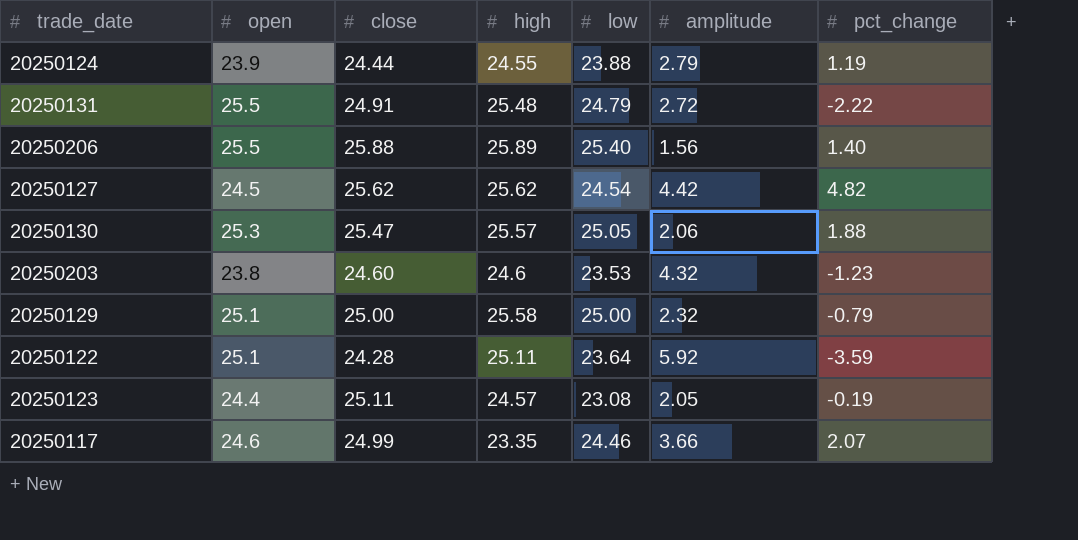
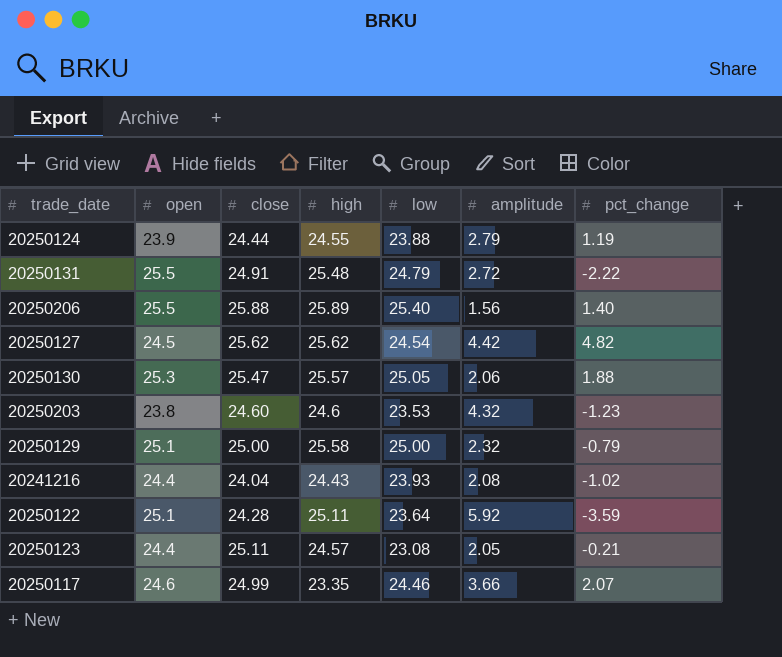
row 20241216: none -> 24.4 | 24.04 | 24.43 | 23.93 | 2.08 | -1.02
20250123 | pct_change: -0.19 -> -0.21

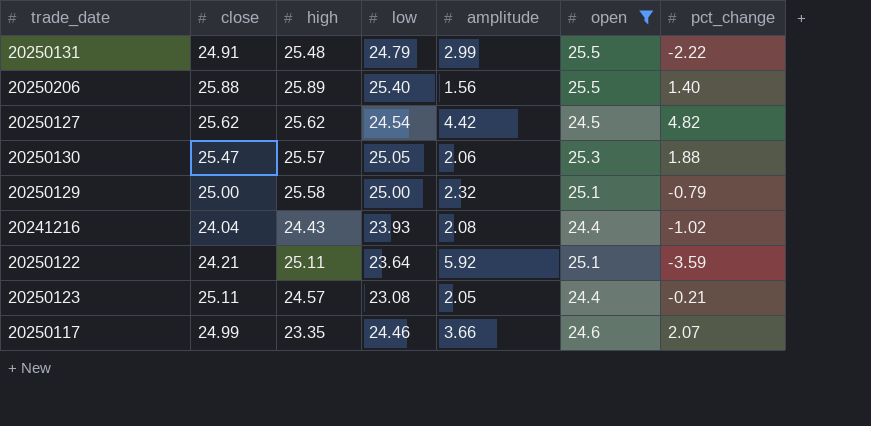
filter: none -> open >= 24.4
column open | position: 2 -> 6
20250131 | amplitude: 2.72 -> 2.99
20250122 | close: 24.28 -> 24.21

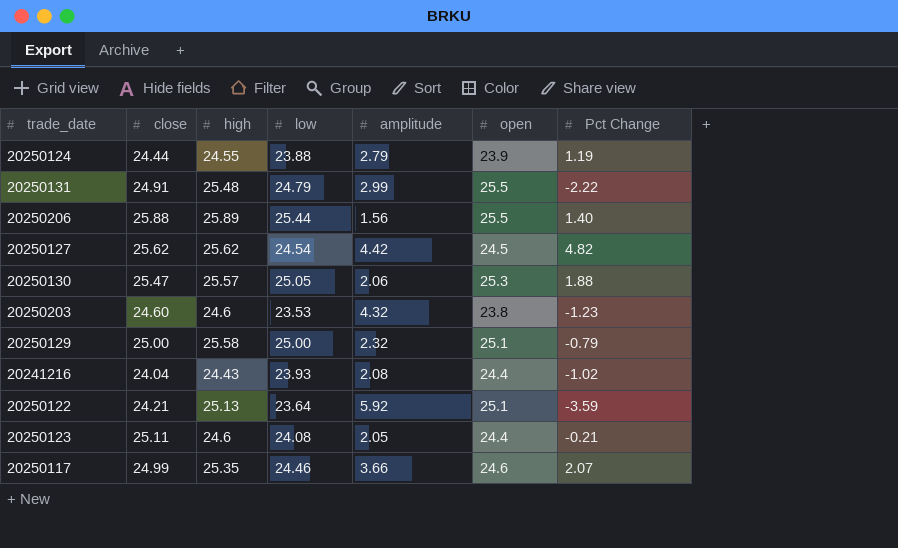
filter: open >= 24.4 -> none
column name: pct_change -> Pct Change
20250206 | low: 25.40 -> 25.44
20250122 | high: 25.11 -> 25.13
20250123 | high: 24.57 -> 24.6
20250123 | low: 23.08 -> 24.08
20250117 | high: 23.35 -> 25.35

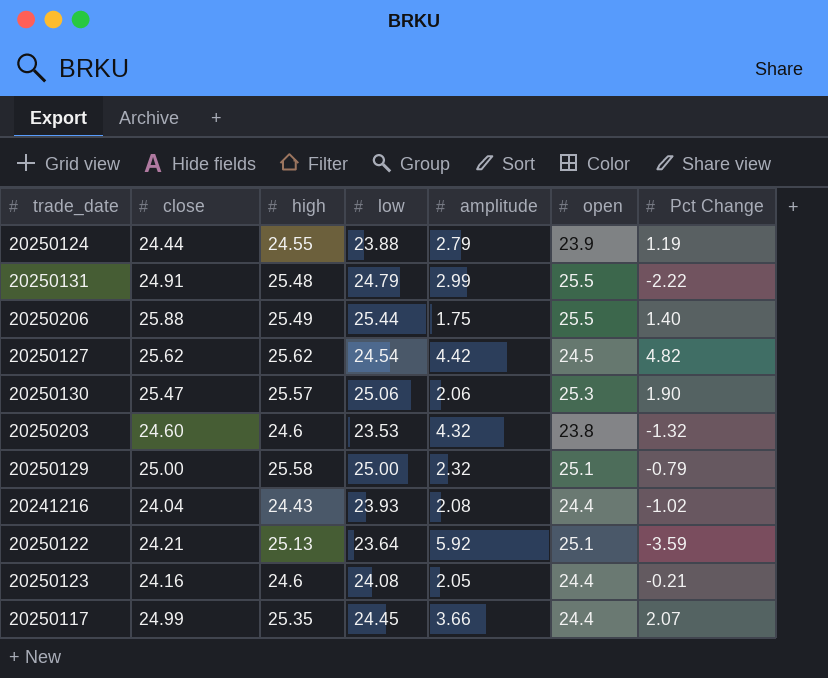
20250206 | high: 25.89 -> 25.49
20250206 | amplitude: 1.56 -> 1.75
20250130 | low: 25.05 -> 25.06
20250130 | Pct Change: 1.88 -> 1.90
20250203 | Pct Change: -1.23 -> -1.32
20250123 | close: 25.11 -> 24.16
20250117 | low: 24.46 -> 24.45
20250117 | open: 24.6 -> 24.4

